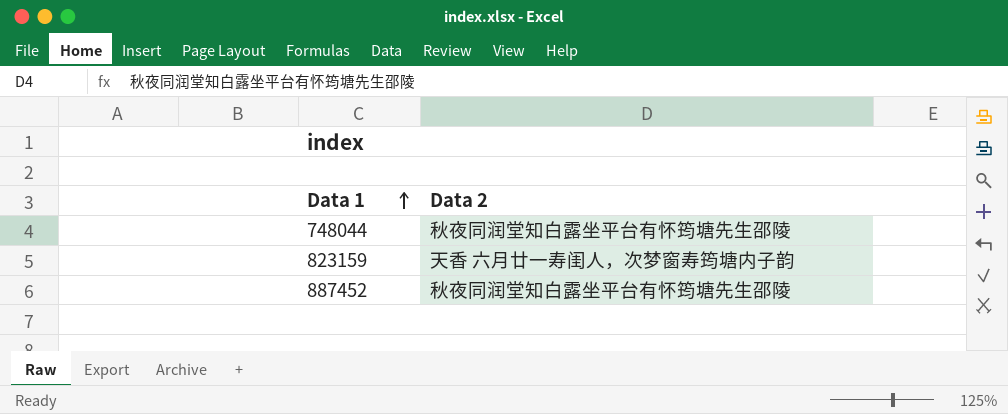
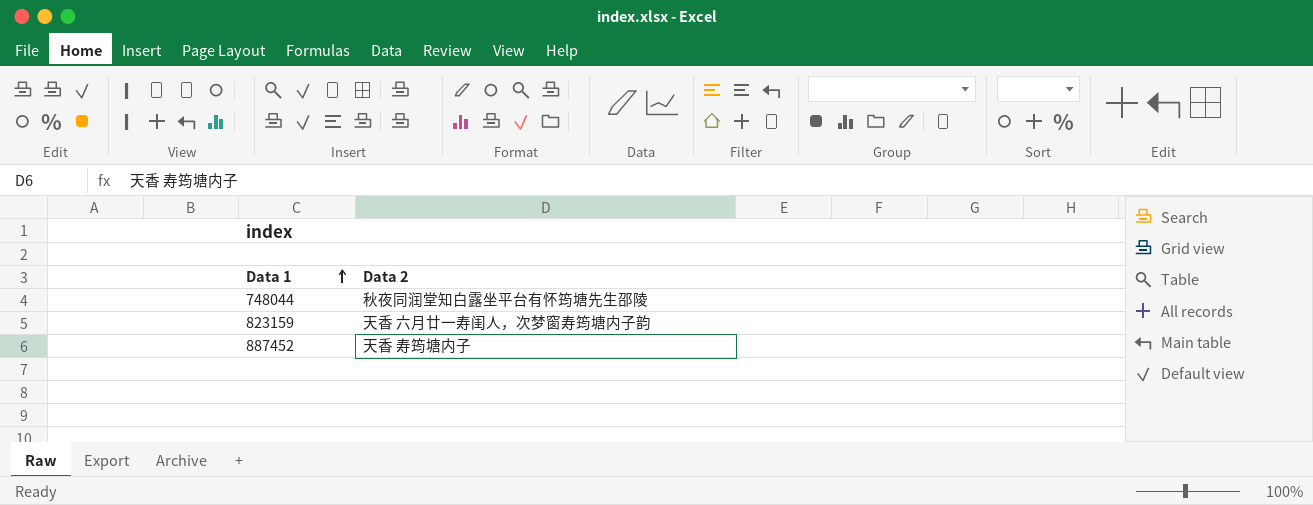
887452 | Data 2: 秋夜同润堂知白露坐平台有怀筠塘先生邵陵 -> 天香 寿筠塘内子

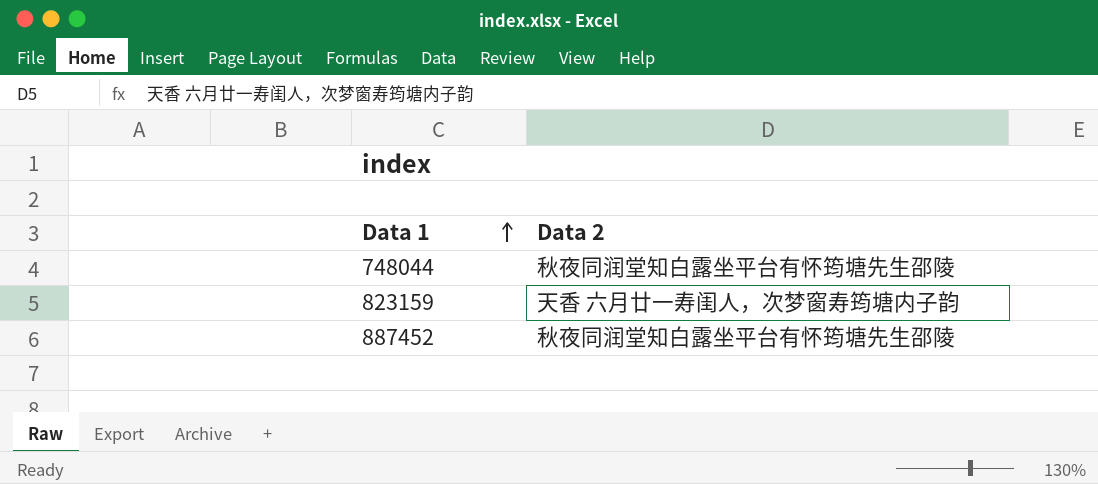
887452 | Data 2: 天香 寿筠塘内子 -> 秋夜同润堂知白露坐平台有怀筠塘先生邵陵

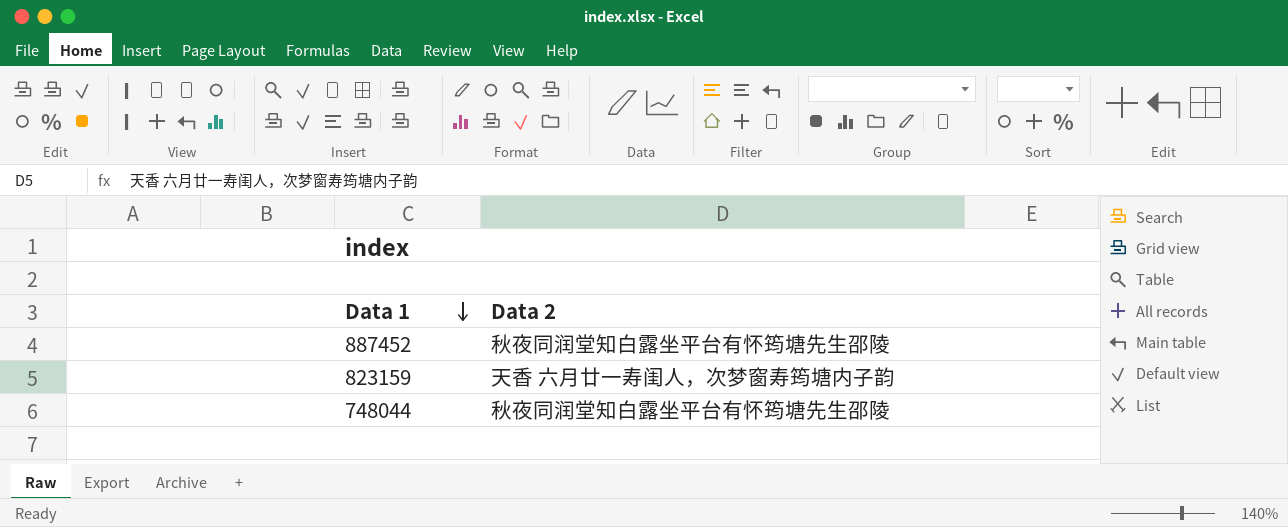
row order: Data 1 ascending -> Data 1 descending

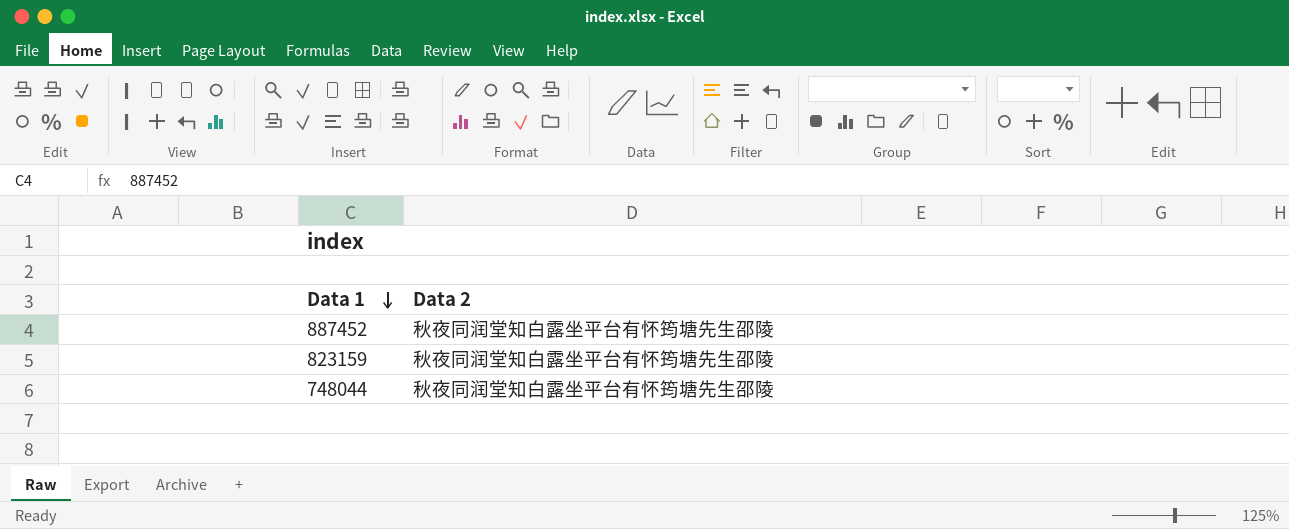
823159 | Data 2: 天香 六月廿一寿闺人，次梦窗寿筠塘内子韵 -> 秋夜同润堂知白露坐平台有怀筠塘先生邵陵

